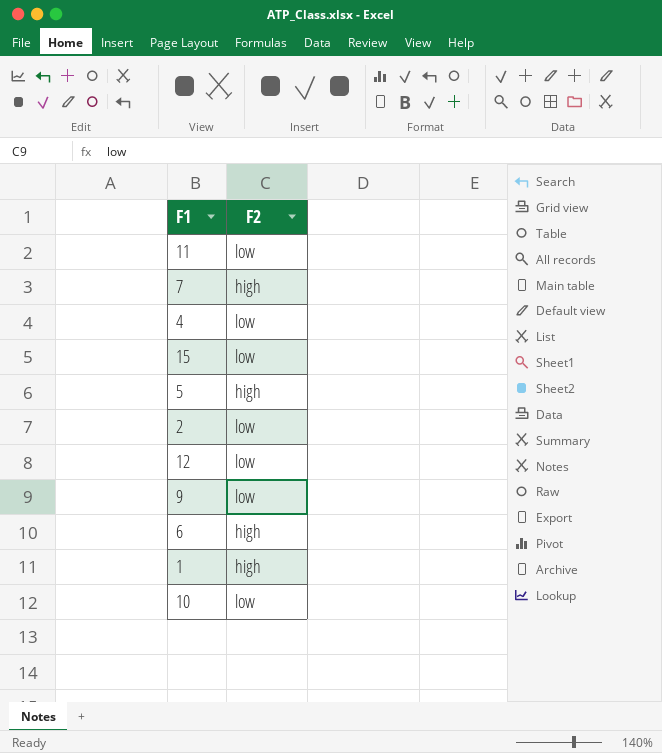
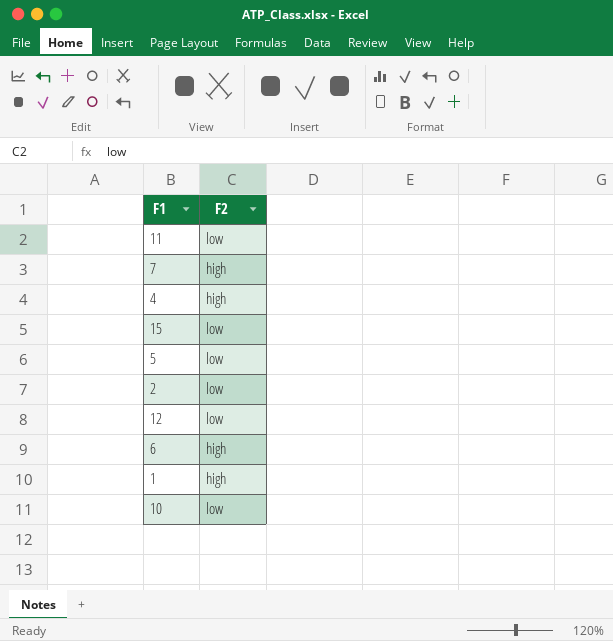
row 9: low -> none
4 | F2: low -> high
5 | F2: high -> low

